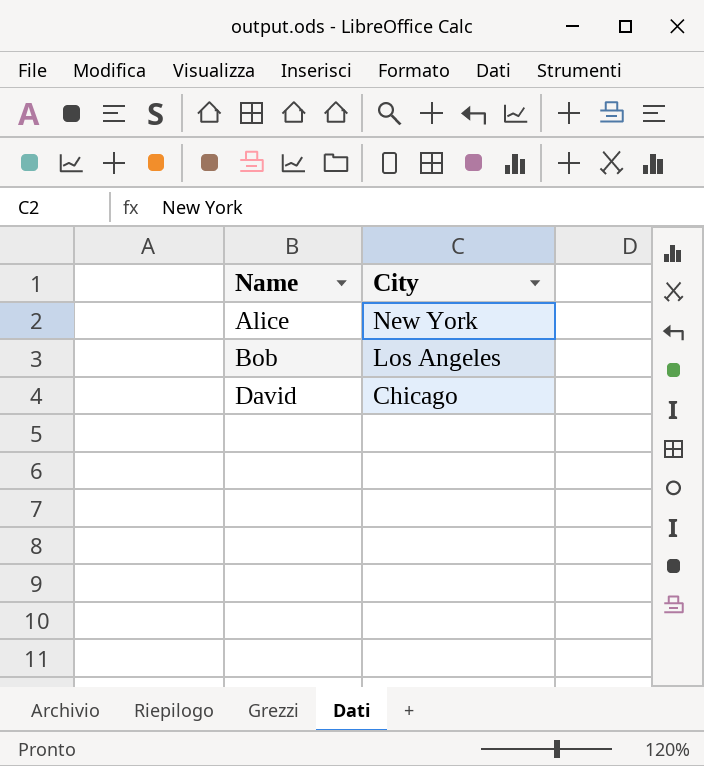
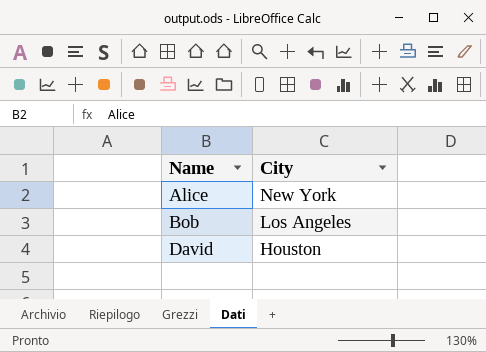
David | City: Chicago -> Houston

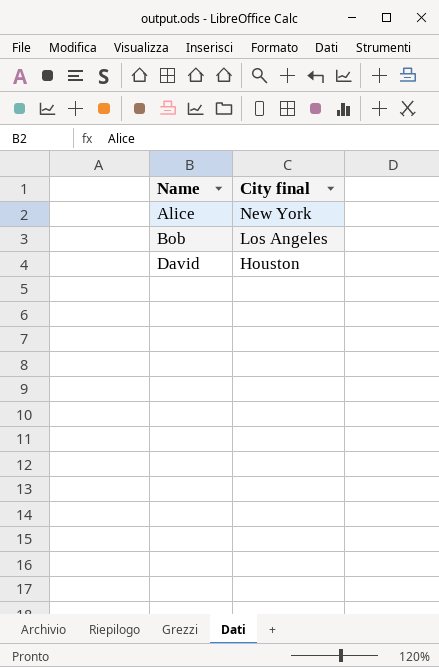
column name: City -> City final

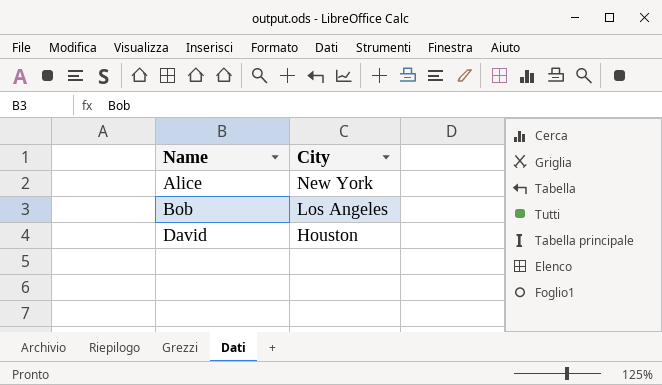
column name: City final -> City

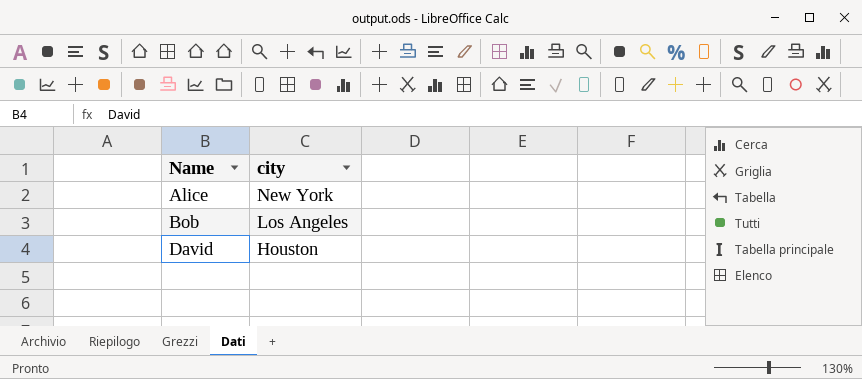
column name: City -> city

